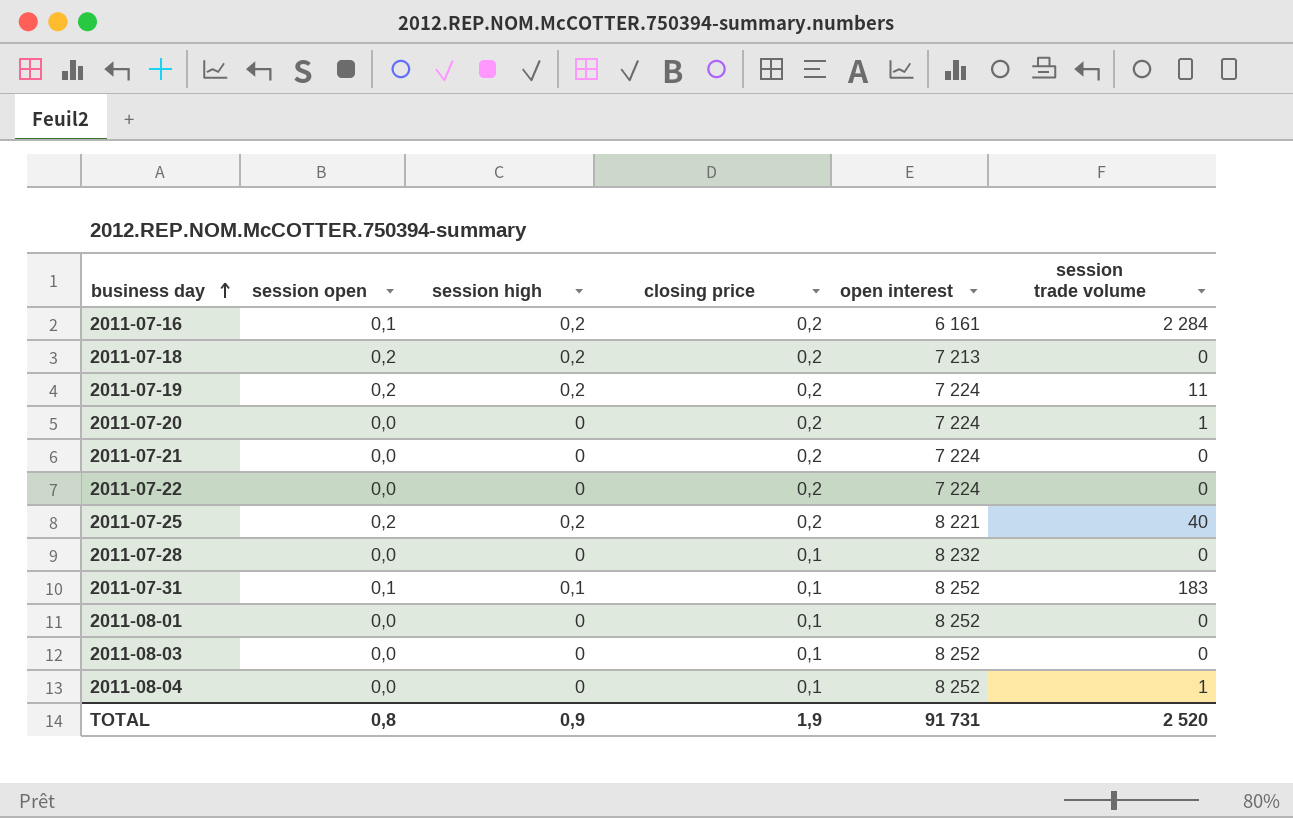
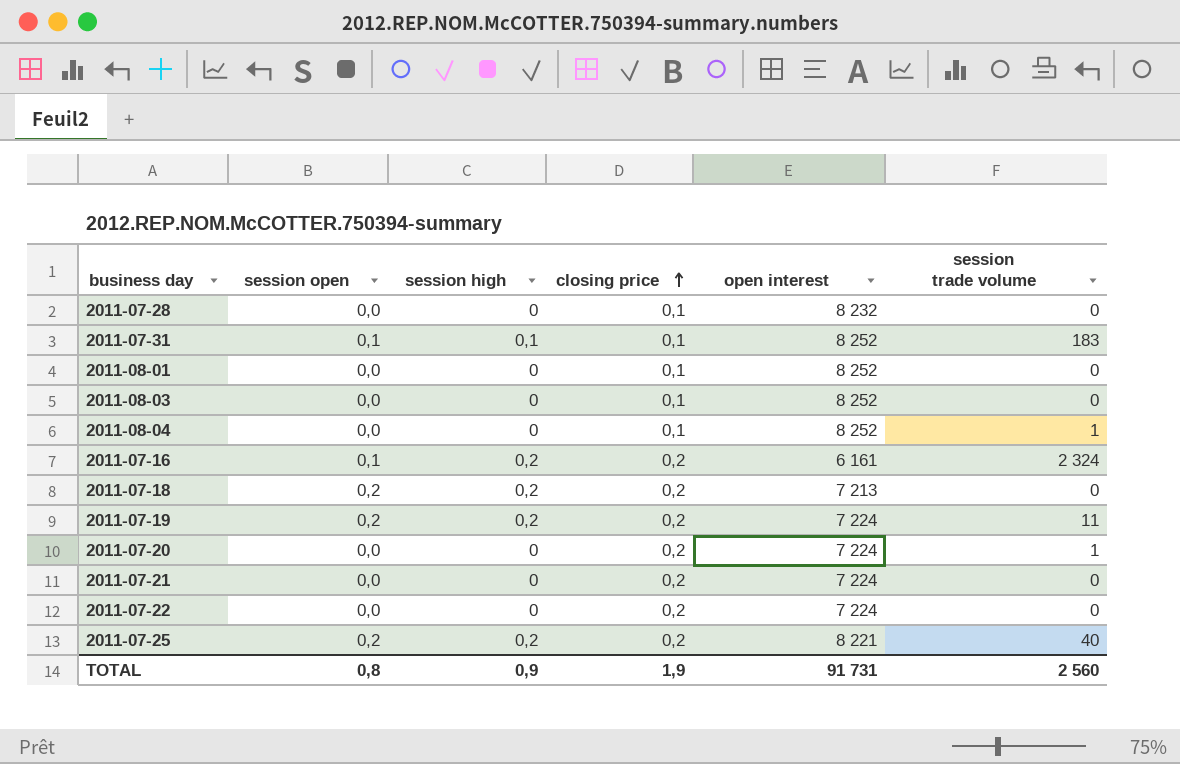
row order: business day ascending -> closing price ascending
2011-07-16 | session trade volume: 2 284 -> 2 324
TOTAL | session trade volume: 2 520 -> 2 560

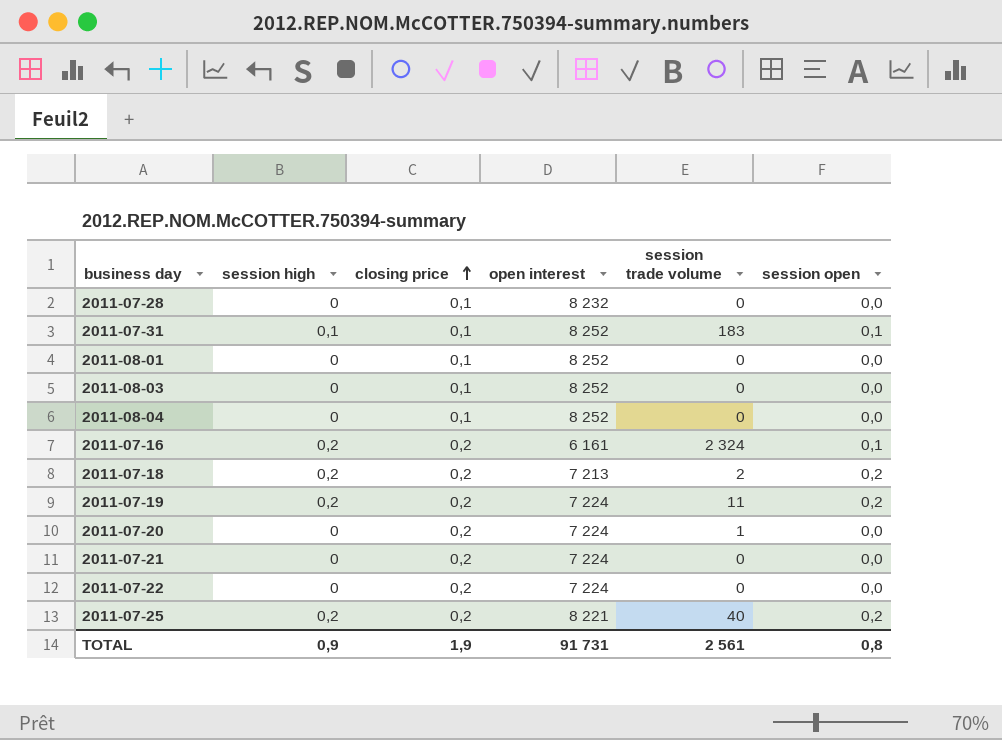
column session open | position: 2 -> 6
2011-08-04 | session trade volume: 1 -> 0
2011-07-18 | session trade volume: 0 -> 2
TOTAL | session trade volume: 2 560 -> 2 561

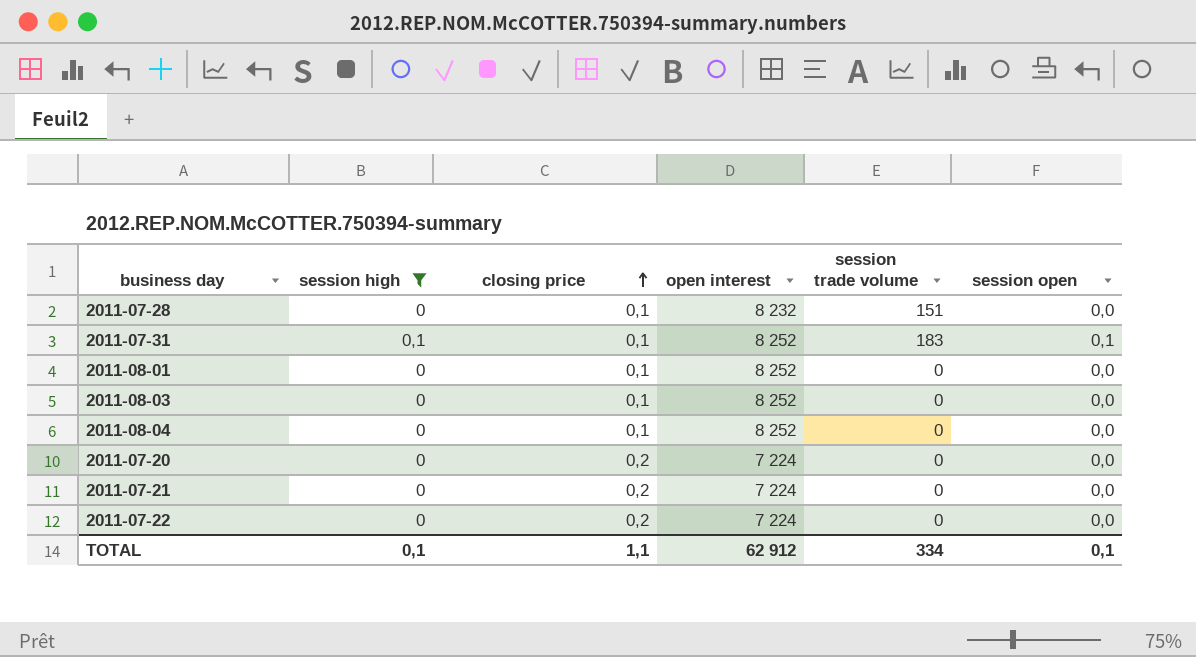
filter: none -> session high != 0,2
2011-07-28 | session trade volume: 0 -> 151
2011-07-20 | session trade volume: 1 -> 0
TOTAL | session high: 0,9 -> 0,1
TOTAL | closing price: 1,9 -> 1,1
TOTAL | open interest: 91 731 -> 62 912
TOTAL | session trade volume: 2 561 -> 334
TOTAL | session open: 0,8 -> 0,1

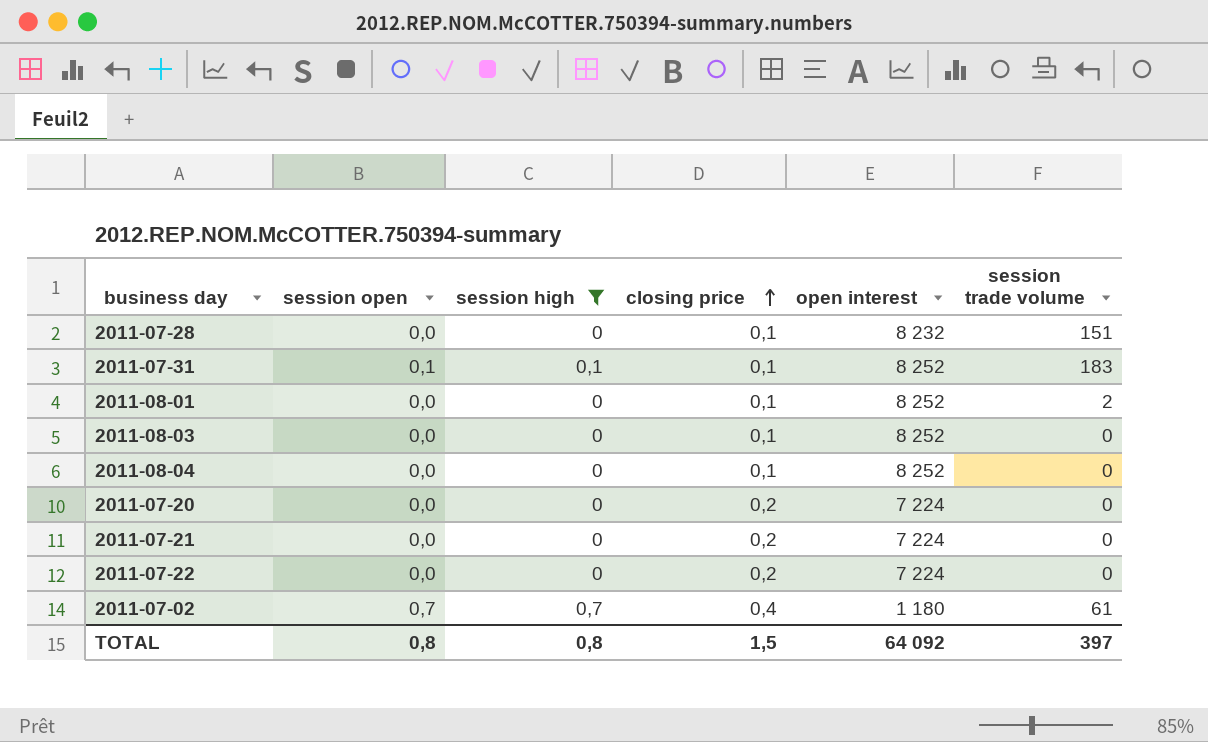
column session open | position: 6 -> 2
2011-08-01 | session trade volume: 0 -> 2
row 2011-07-02: none -> 0,7 | 0,7 | 0,4 | 1 180 | 61
TOTAL | session open: 0,1 -> 0,8
TOTAL | session high: 0,1 -> 0,8
TOTAL | closing price: 1,1 -> 1,5
TOTAL | open interest: 62 912 -> 64 092
TOTAL | session trade volume: 334 -> 397

